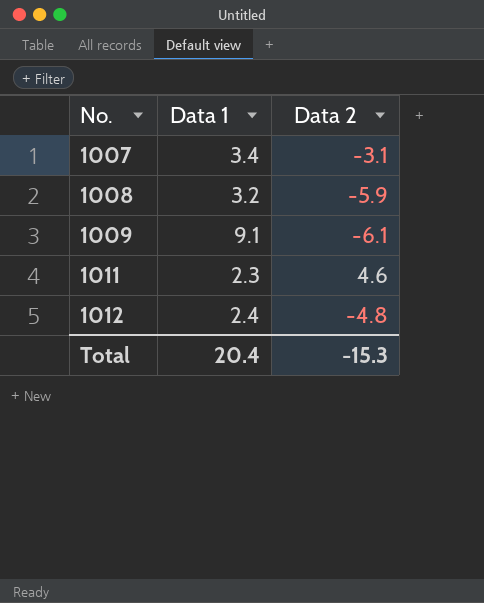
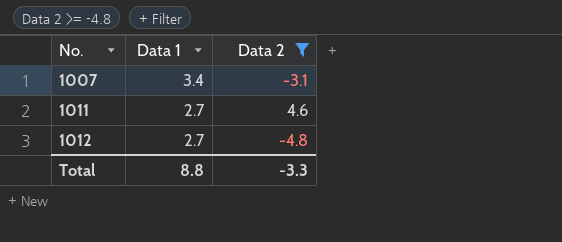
filter: none -> Data 2 >= -4.8
1011 | Data 1: 2.3 -> 2.7
1012 | Data 1: 2.4 -> 2.7
Total | Data 1: 20.4 -> 8.8
Total | Data 2: -15.3 -> -3.3

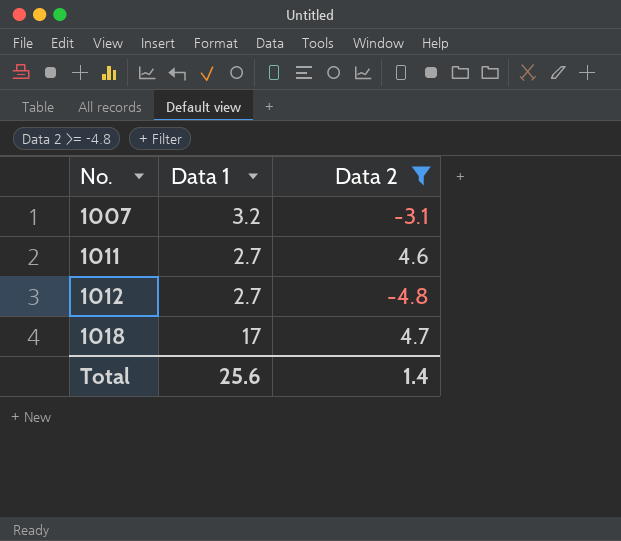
1007 | Data 1: 3.4 -> 3.2
row 1018: none -> 17 | 4.7
Total | Data 1: 8.8 -> 25.6
Total | Data 2: -3.3 -> 1.4

